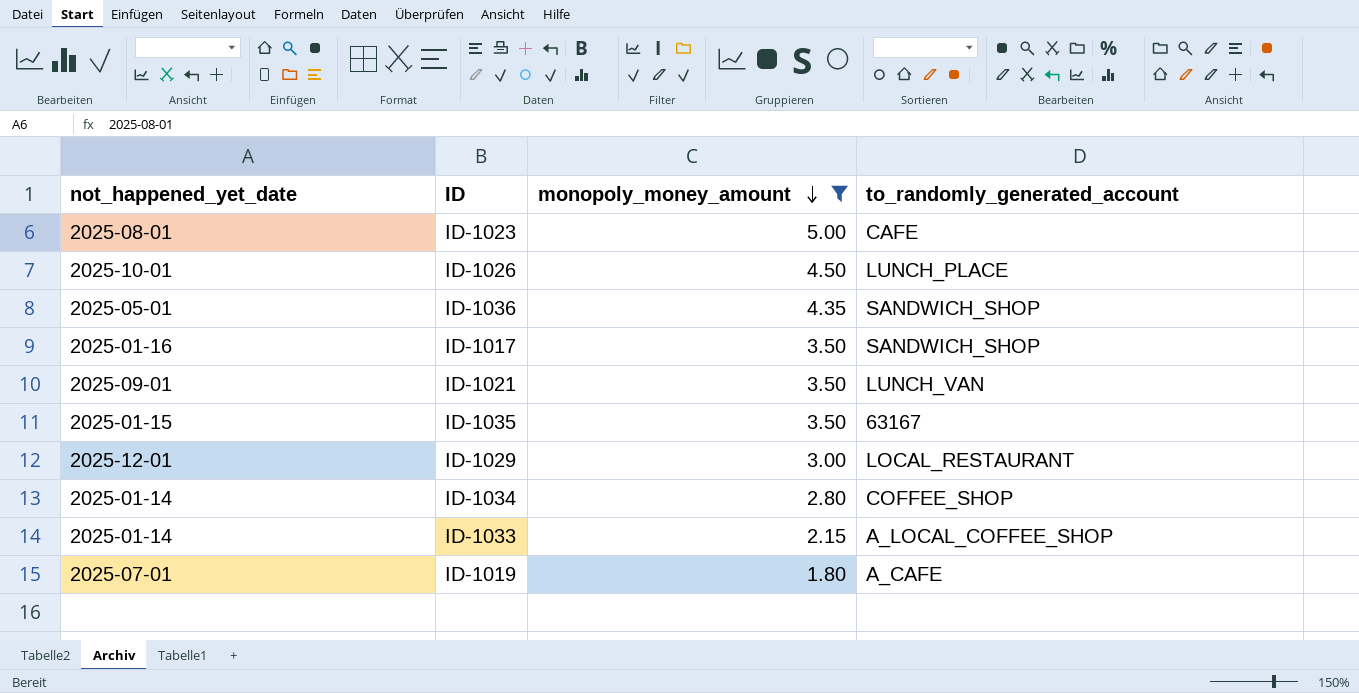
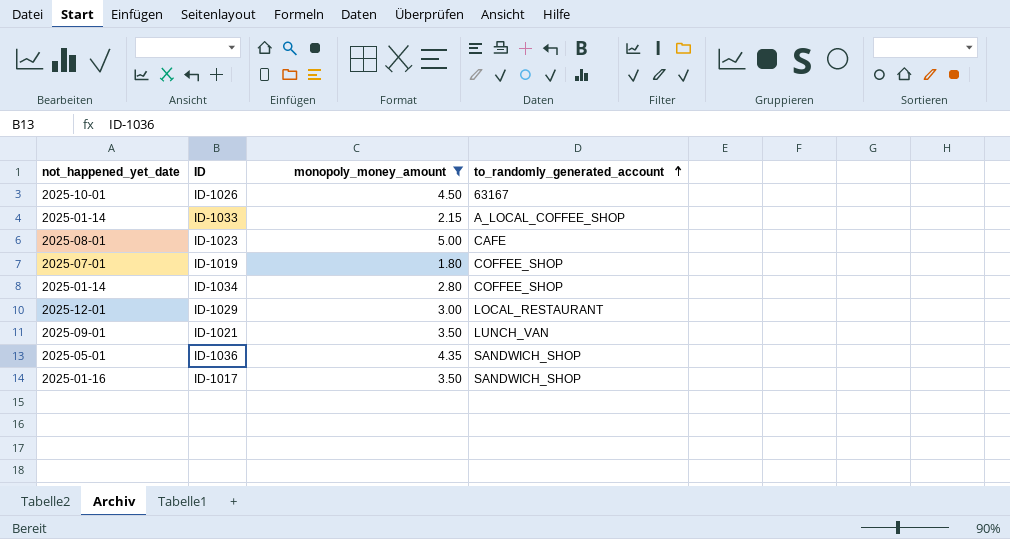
row order: monopoly_money_amount descending -> to_randomly_generated_account ascending
row ID-1035: 2025-01-15 | 3.50 | 63167 -> none
ID-1026 | to_randomly_generated_account: LUNCH_PLACE -> 63167
ID-1019 | to_randomly_generated_account: A_CAFE -> COFFEE_SHOP

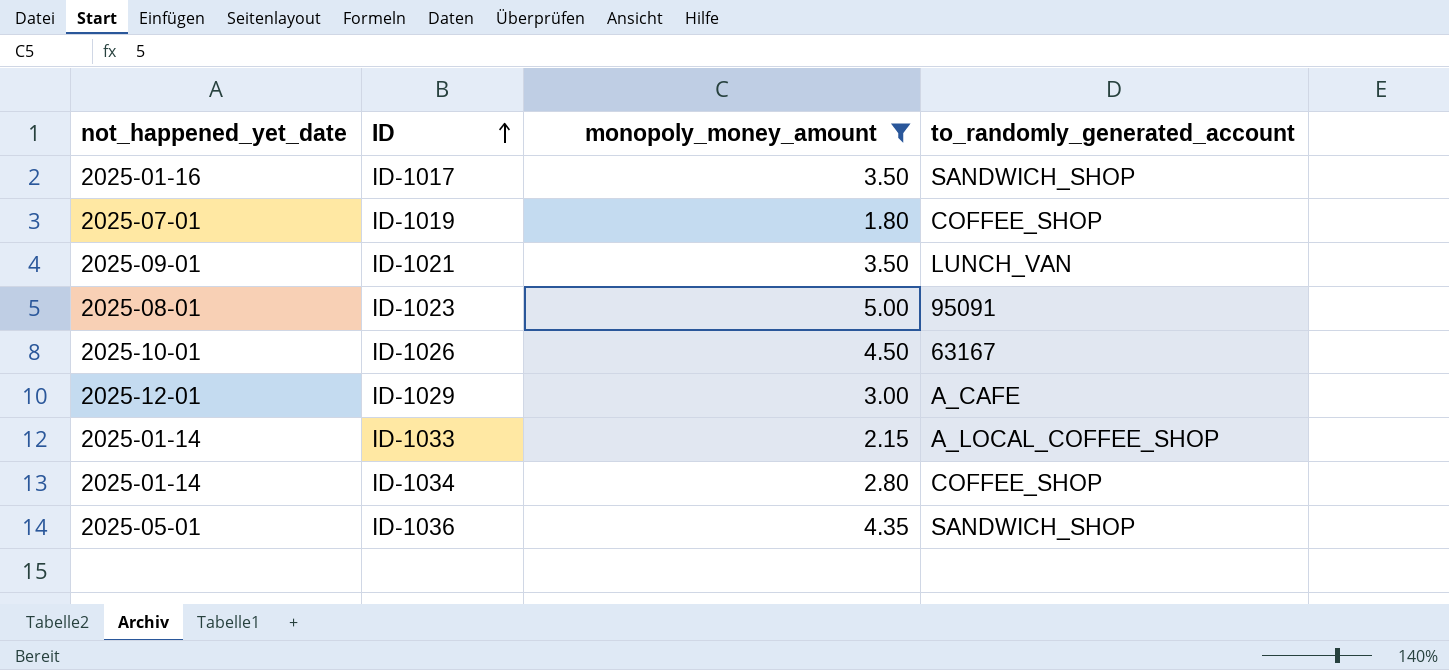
row order: to_randomly_generated_account ascending -> ID ascending
ID-1023 | to_randomly_generated_account: CAFE -> 95091
ID-1029 | to_randomly_generated_account: LOCAL_RESTAURANT -> A_CAFE

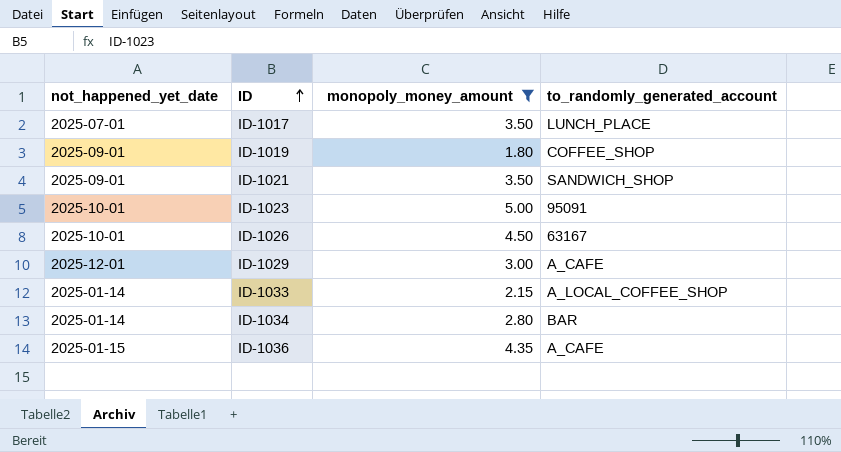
ID-1017 | not_happened_yet_date: 2025-01-16 -> 2025-07-01
ID-1017 | to_randomly_generated_account: SANDWICH_SHOP -> LUNCH_PLACE
ID-1019 | not_happened_yet_date: 2025-07-01 -> 2025-09-01
ID-1021 | to_randomly_generated_account: LUNCH_VAN -> SANDWICH_SHOP
ID-1023 | not_happened_yet_date: 2025-08-01 -> 2025-10-01
ID-1034 | to_randomly_generated_account: COFFEE_SHOP -> BAR
ID-1036 | not_happened_yet_date: 2025-05-01 -> 2025-01-15
ID-1036 | to_randomly_generated_account: SANDWICH_SHOP -> A_CAFE

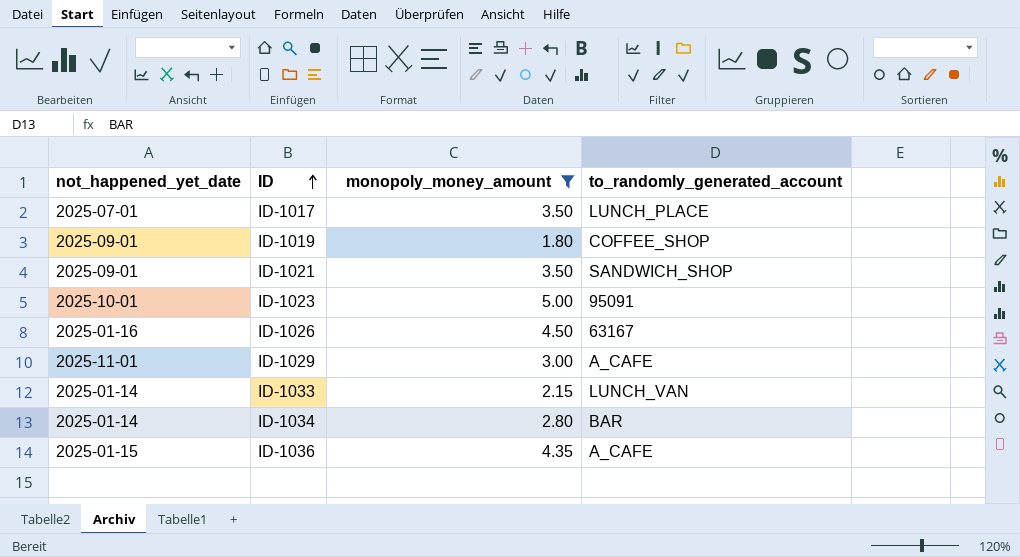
ID-1026 | not_happened_yet_date: 2025-10-01 -> 2025-01-16
ID-1029 | not_happened_yet_date: 2025-12-01 -> 2025-11-01
ID-1033 | to_randomly_generated_account: A_LOCAL_COFFEE_SHOP -> LUNCH_VAN

